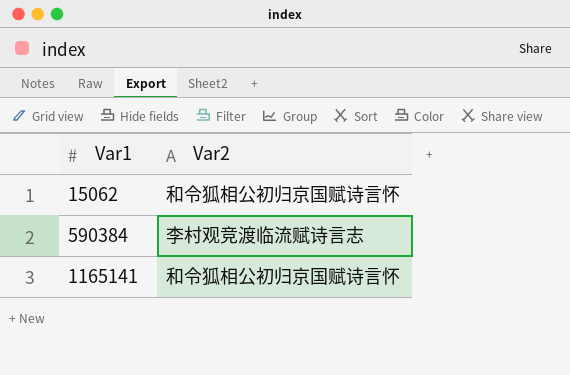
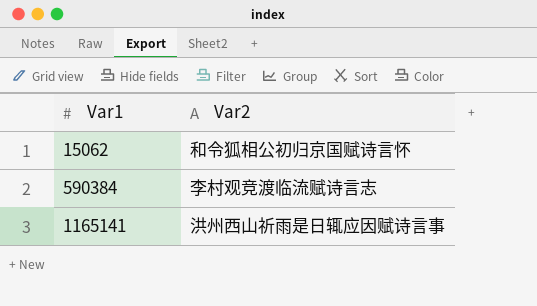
1165141 | Var2: 和令狐相公初归京国赋诗言怀 -> 洪州西山祈雨是日辄应因赋诗言事

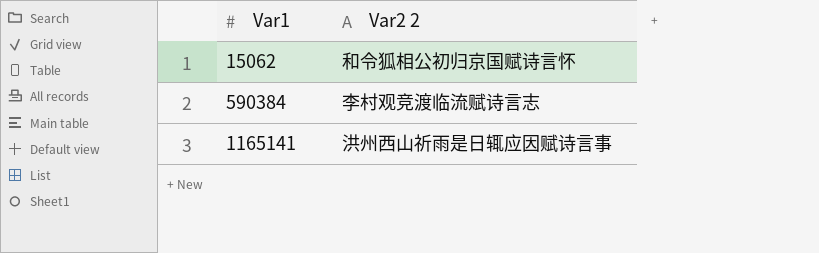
column name: Var2 -> Var2 2

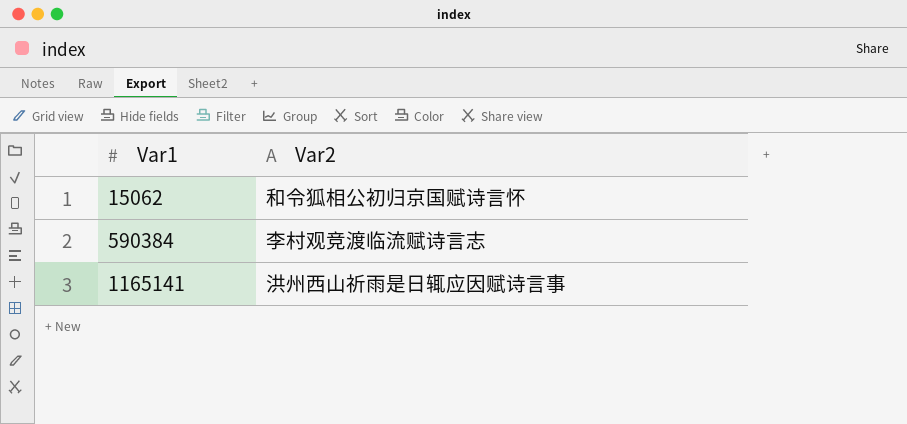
column name: Var2 2 -> Var2

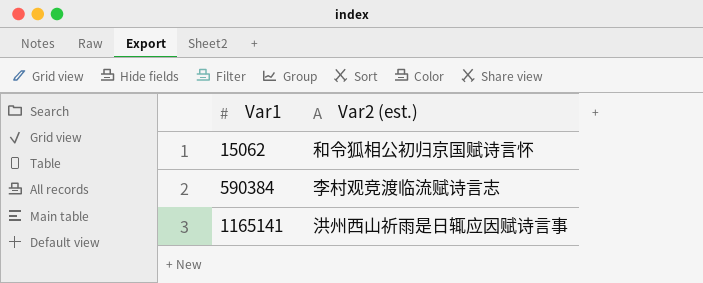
column name: Var2 -> Var2 (est.)

